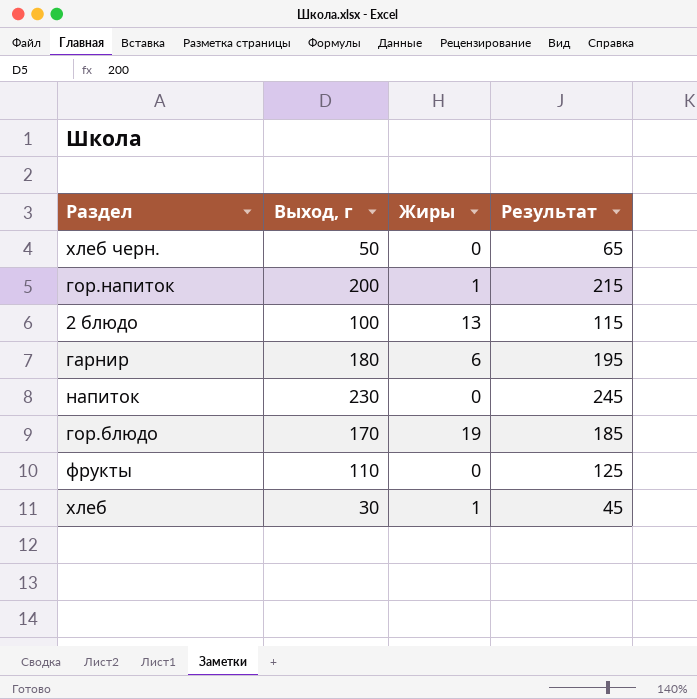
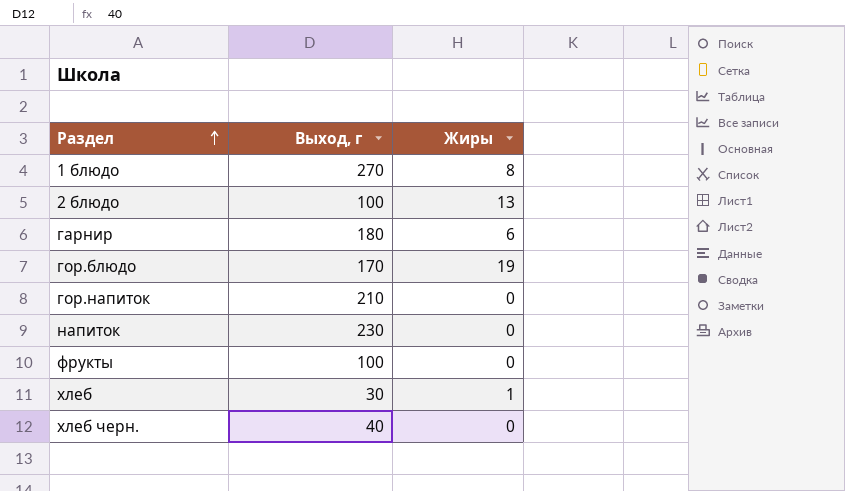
row order: none -> Раздел ascending
column Результат | formula: [Выход, г] + 15 -> none
row 1 блюдо: none -> 270 | 8
гор.напиток | Выход, г: 200 -> 210
гор.напиток | Жиры: 1 -> 0
фрукты | Выход, г: 110 -> 100
хлеб черн. | Выход, г: 50 -> 40

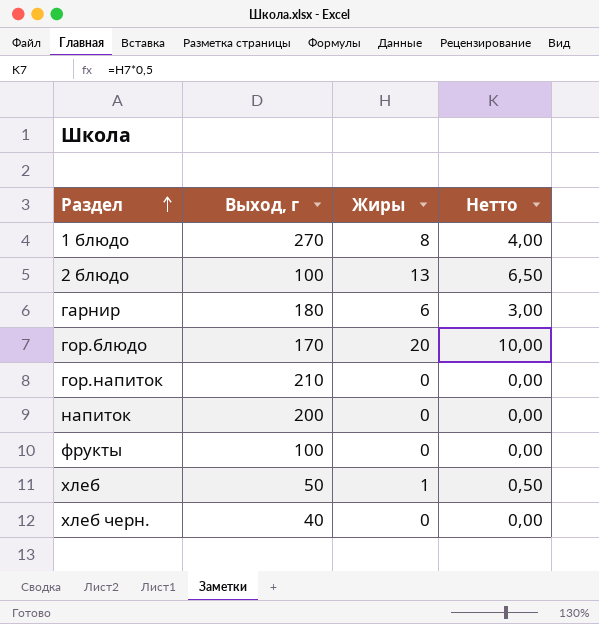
column Нетто | formula: none -> [Жиры] * 0,5
гор.блюдо | Жиры: 19 -> 20
напиток | Выход, г: 230 -> 200
хлеб | Выход, г: 30 -> 50

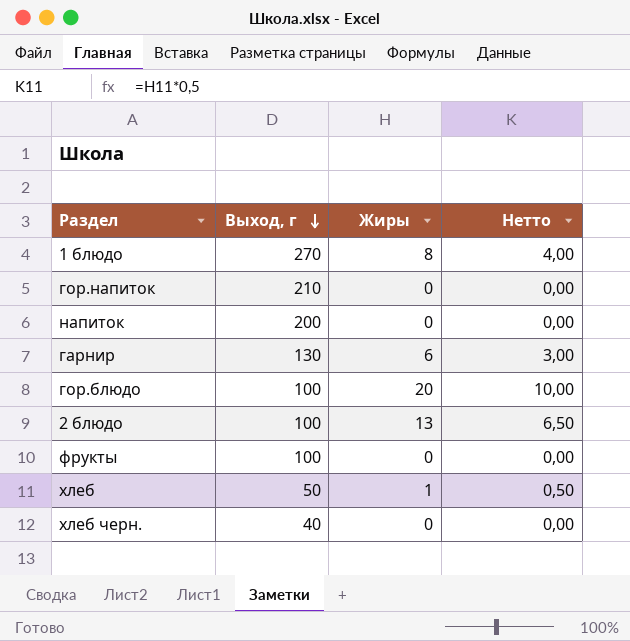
row order: Раздел ascending -> Выход, г descending
гарнир | Выход, г: 180 -> 130
гор.блюдо | Выход, г: 170 -> 100

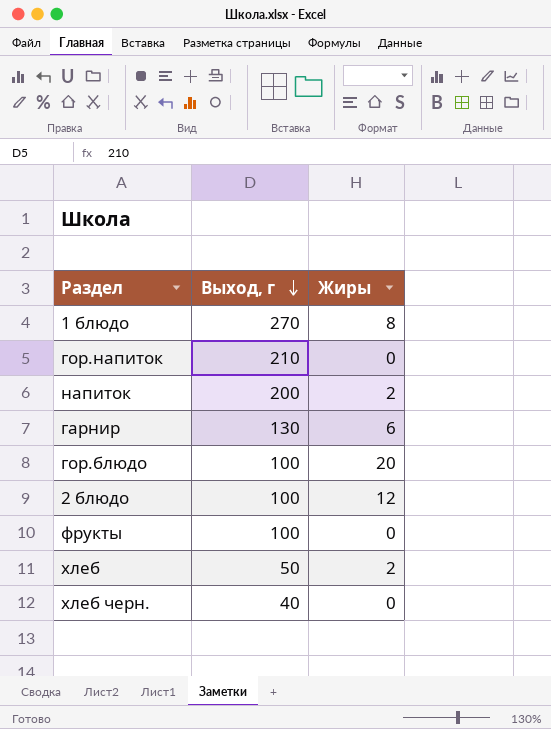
column Нетто | formula: [Жиры] * 0,5 -> none
напиток | Жиры: 0 -> 2
2 блюдо | Жиры: 13 -> 12
хлеб | Жиры: 1 -> 2

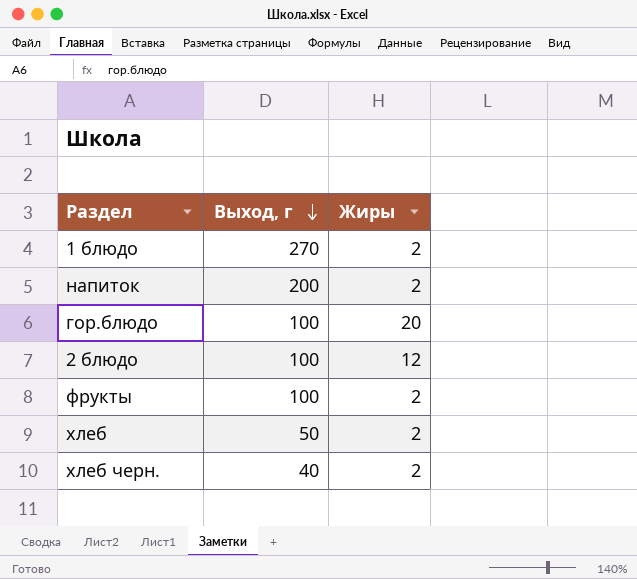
row гор.напиток: 210 | 0 -> none
row гарнир: 130 | 6 -> none
1 блюдо | Жиры: 8 -> 2
фрукты | Жиры: 0 -> 2
хлеб черн. | Жиры: 0 -> 2

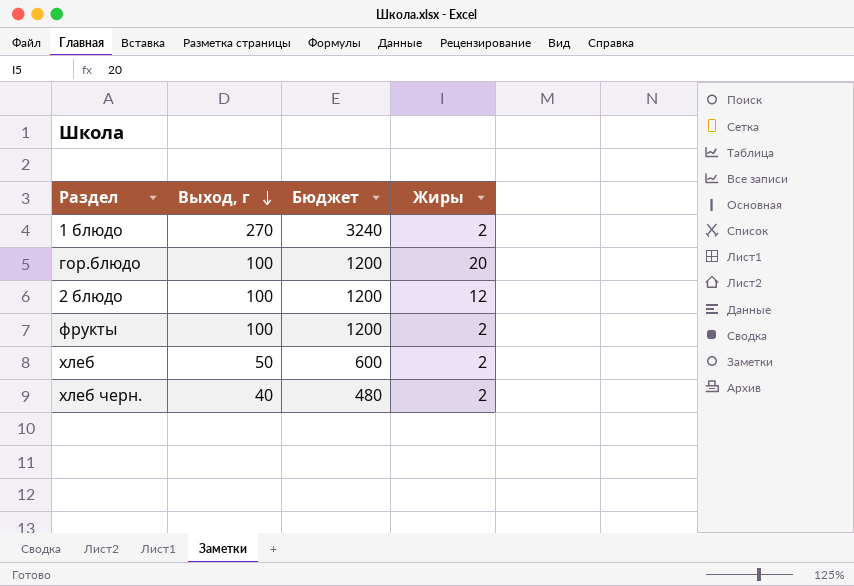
column Бюджет | formula: none -> [Выход, г] * 12
row напиток: 200 | 2 -> none

